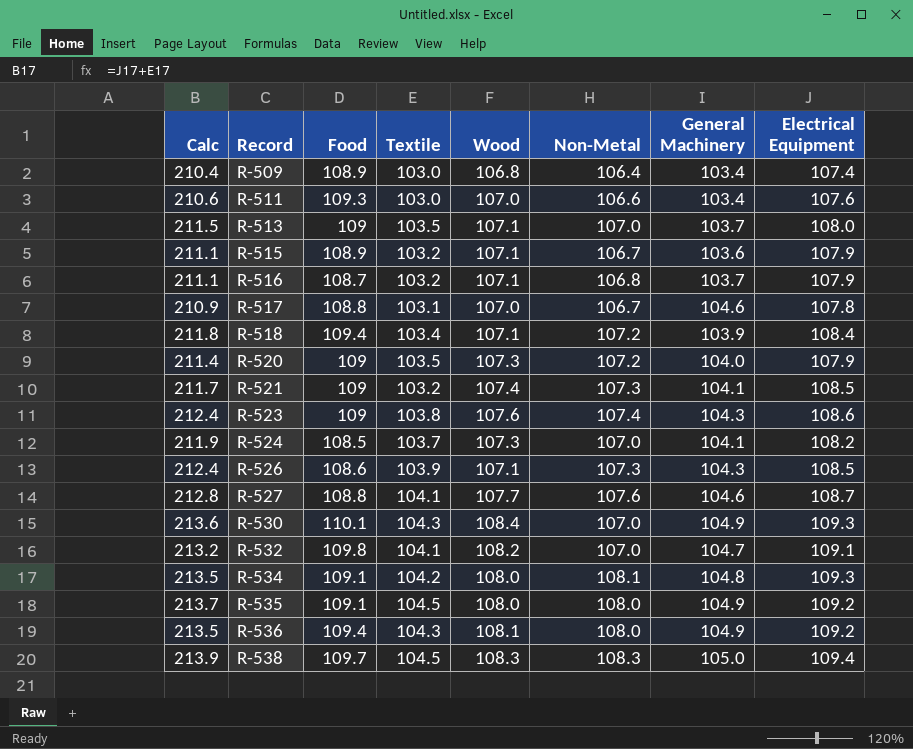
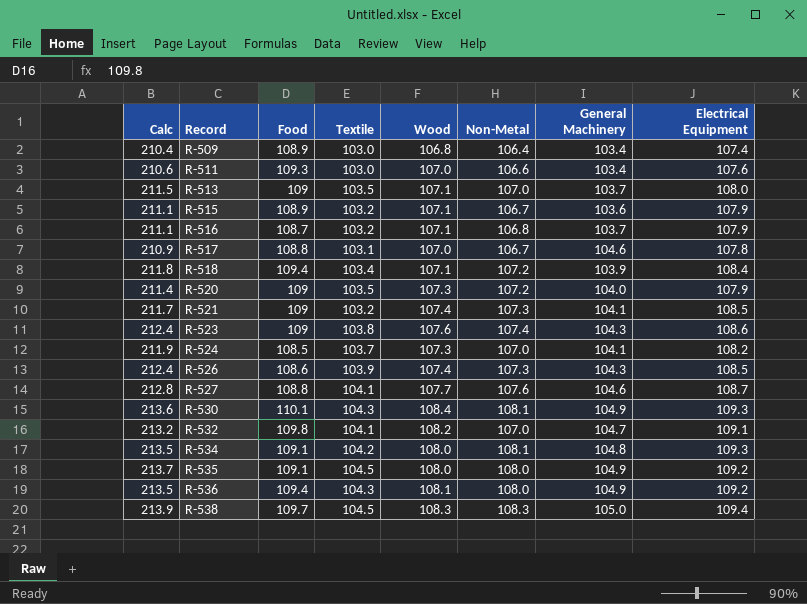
R-526 | Wood: 107.1 -> 107.4
R-530 | Non-Metal: 107.0 -> 108.1

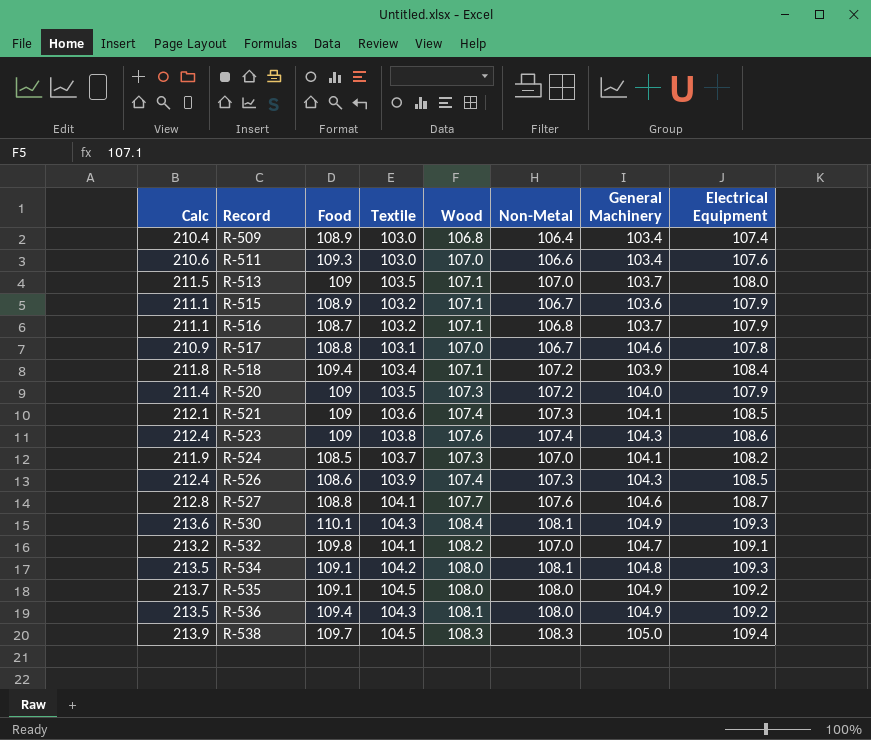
R-521 | Calc: 211.7 -> 212.1
R-521 | Textile: 103.2 -> 103.6

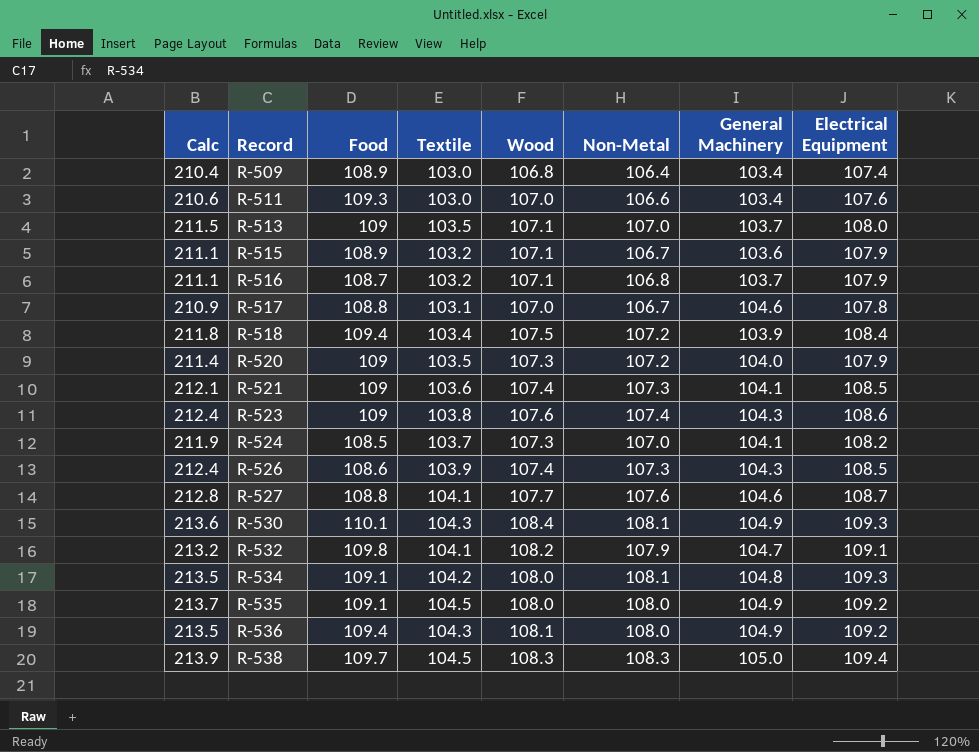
R-518 | Wood: 107.1 -> 107.5
R-532 | Non-Metal: 107.0 -> 107.9

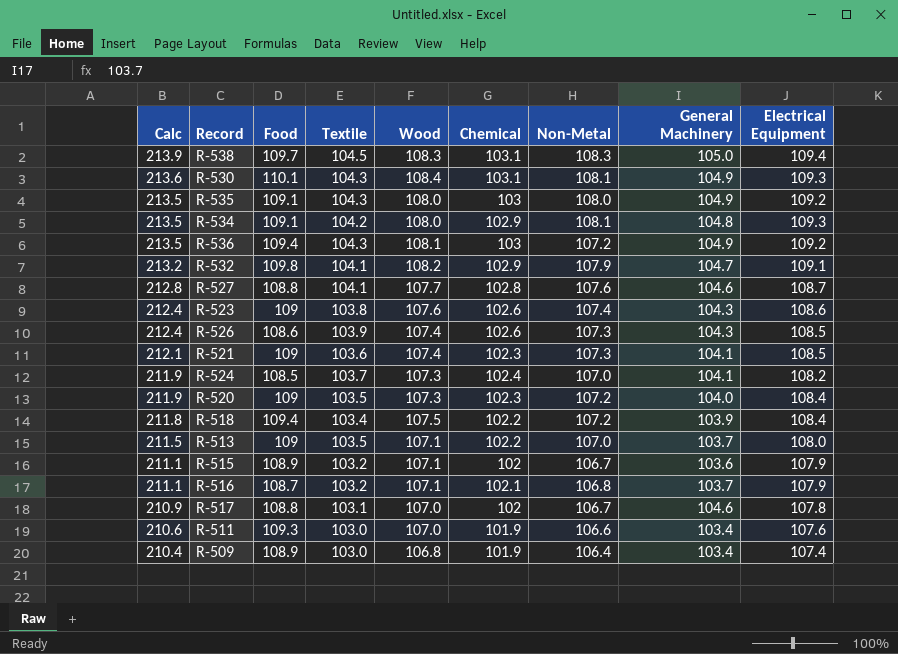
row order: Record ascending -> Calc descending
column Chemical | position: none -> 6
R-535 | Calc: 213.7 -> 213.5
R-535 | Textile: 104.5 -> 104.3
R-536 | Non-Metal: 108.0 -> 107.2
R-520 | Calc: 211.4 -> 211.9
R-520 | Electrical Equipment: 107.9 -> 108.4

